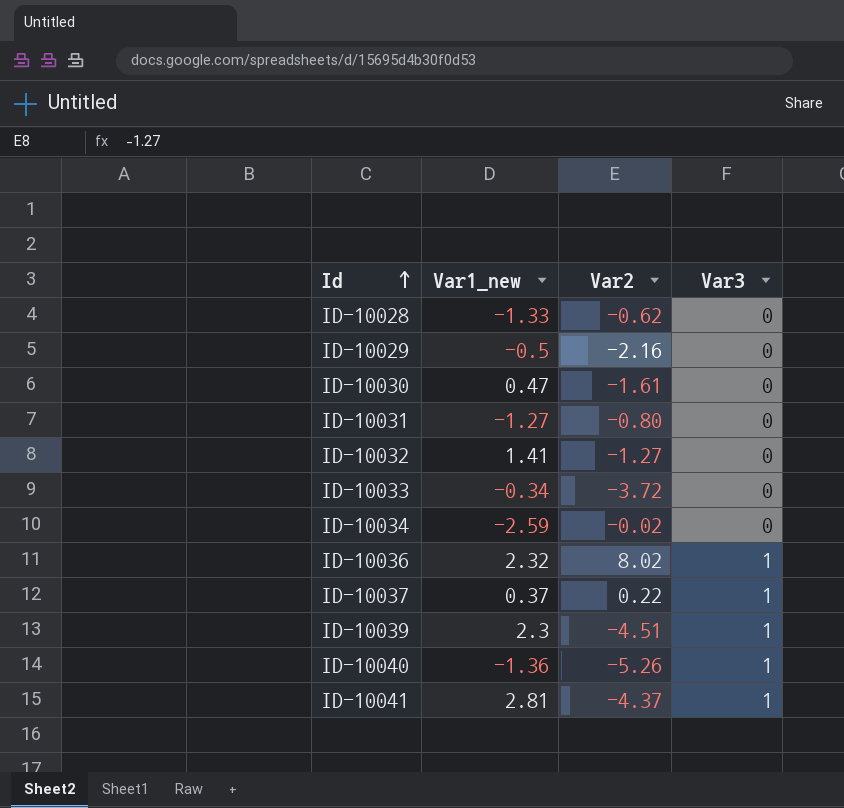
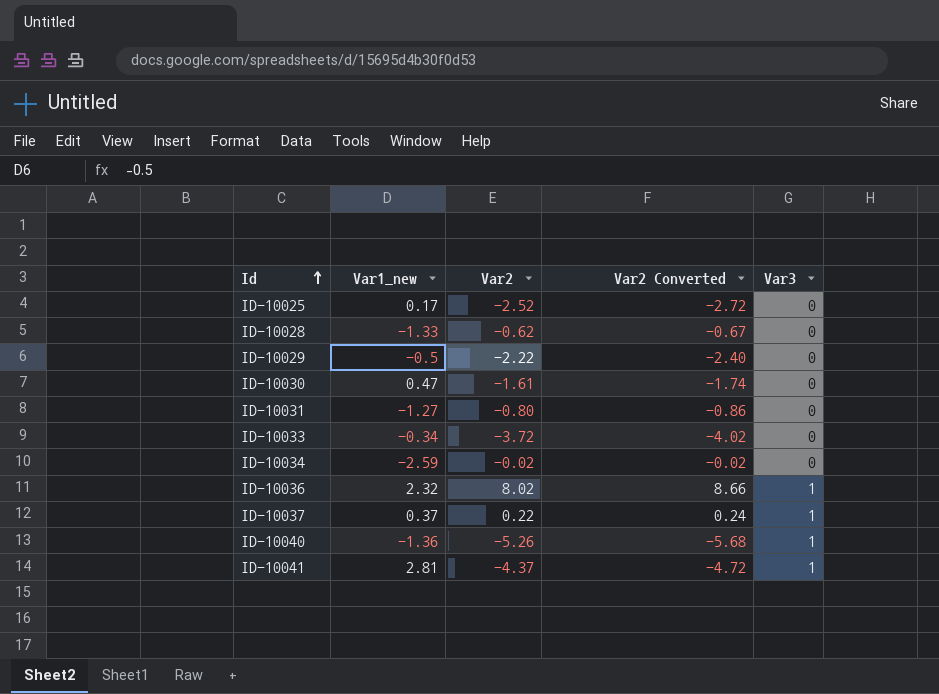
column Var2 Converted | formula: none -> [Var2] * 1.08
row ID-10032: 1.41 | -1.27 | 0 -> none
row ID-10039: 2.3 | -4.51 | 1 -> none
row ID-10025: none -> 0.17 | -2.52 | -2.72 | 0
ID-10029 | Var2: -2.16 -> -2.22

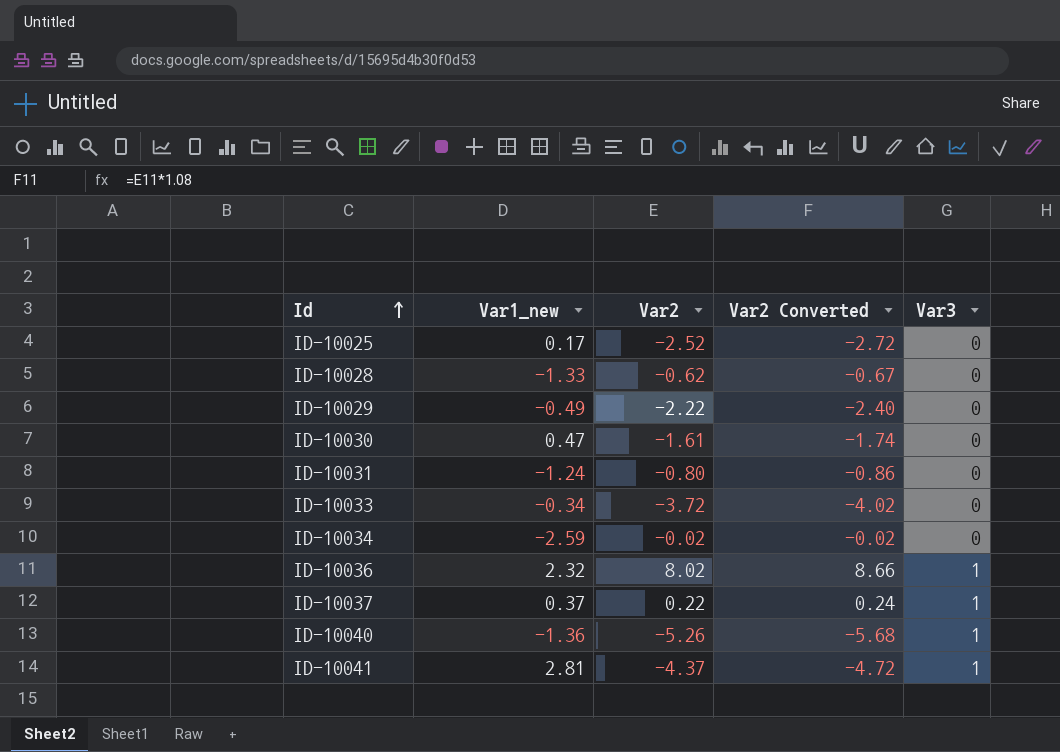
ID-10029 | Var1_new: -0.5 -> -0.49
ID-10031 | Var1_new: -1.27 -> -1.24

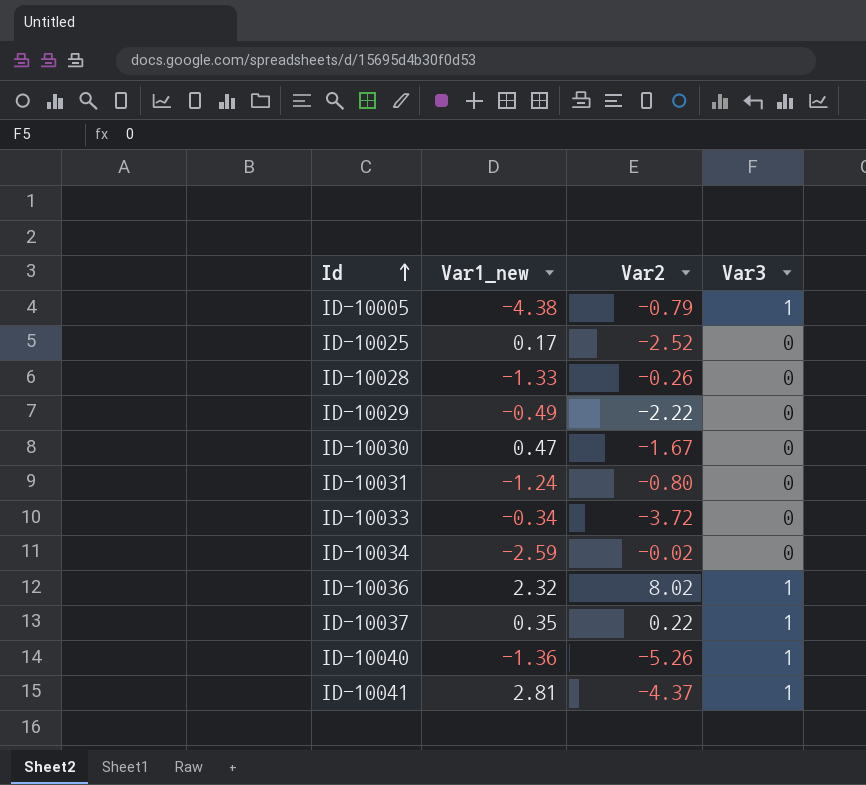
column Var2 Converted | formula: [Var2] * 1.08 -> none
row ID-10005: none -> -4.38 | -0.79 | 1
ID-10028 | Var2: -0.62 -> -0.26
ID-10030 | Var2: -1.61 -> -1.67
ID-10037 | Var1_new: 0.37 -> 0.35

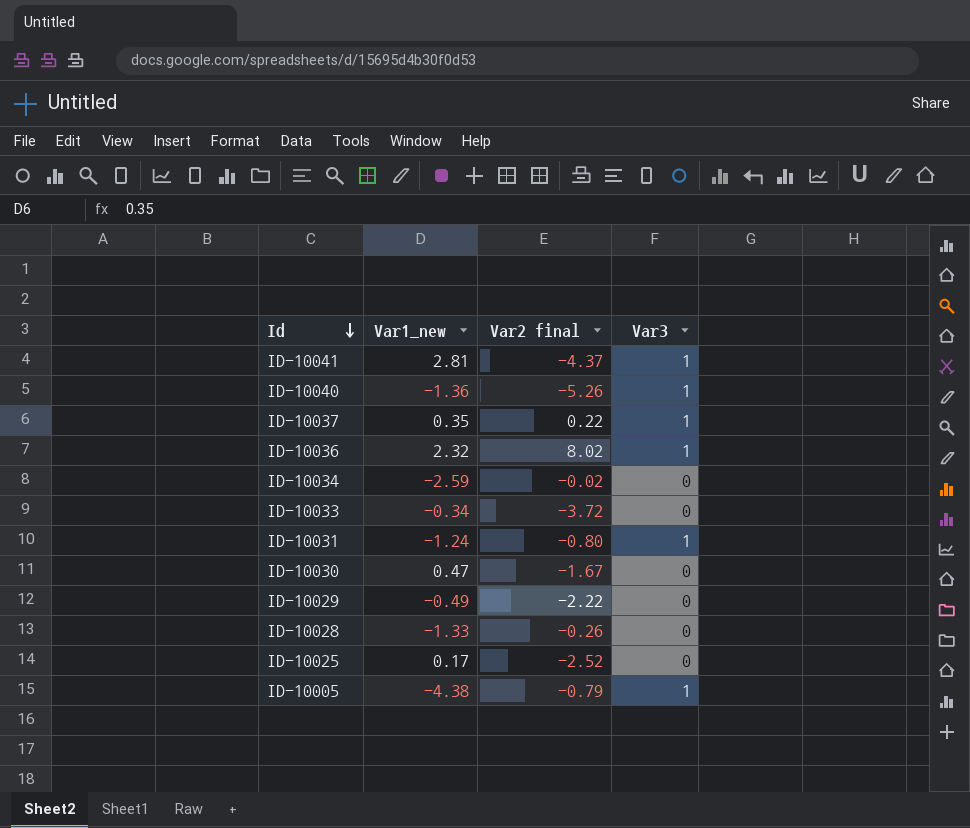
row order: Id ascending -> Id descending
column name: Var2 -> Var2 final
ID-10031 | Var3: 0 -> 1

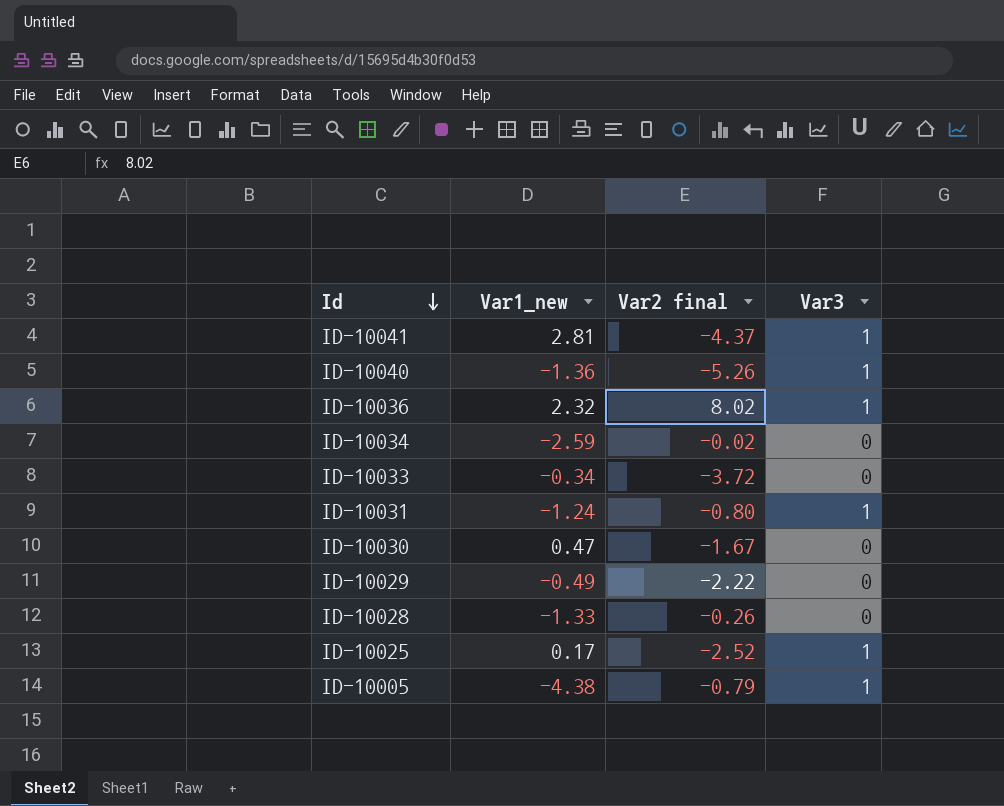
row ID-10037: 0.35 | 0.22 | 1 -> none
ID-10025 | Var3: 0 -> 1

